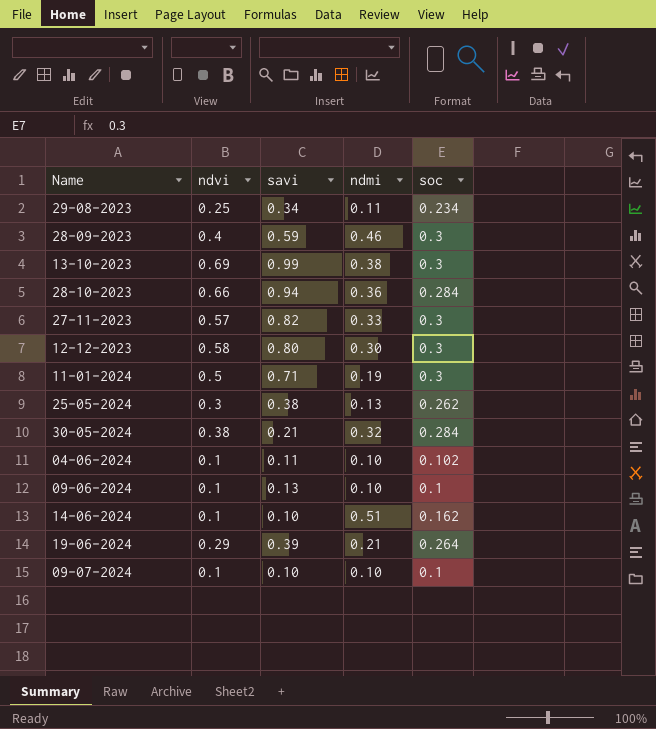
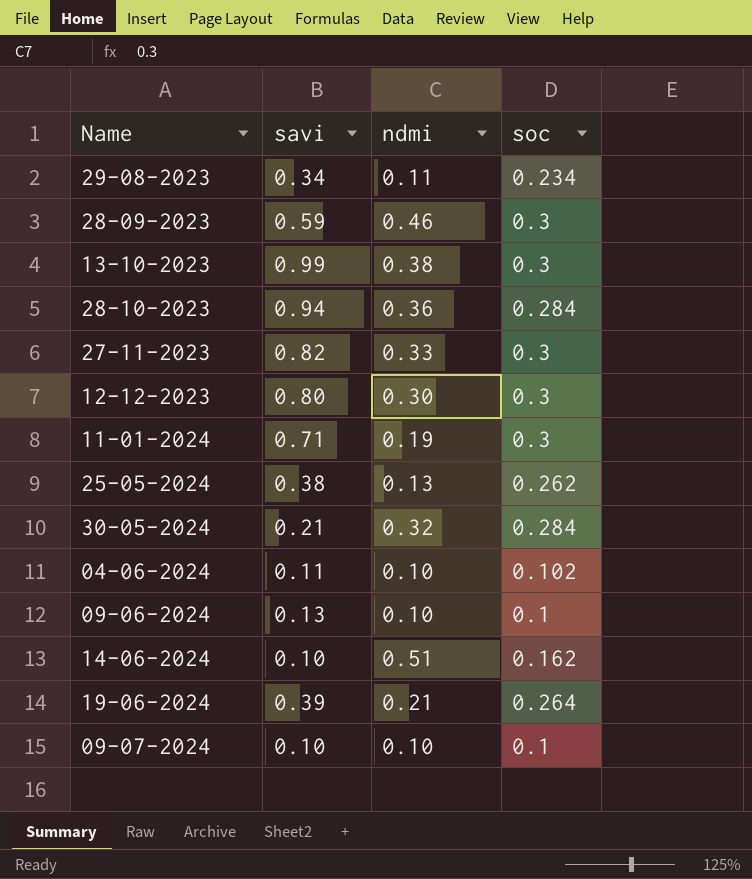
column ndvi | position: 2 -> none

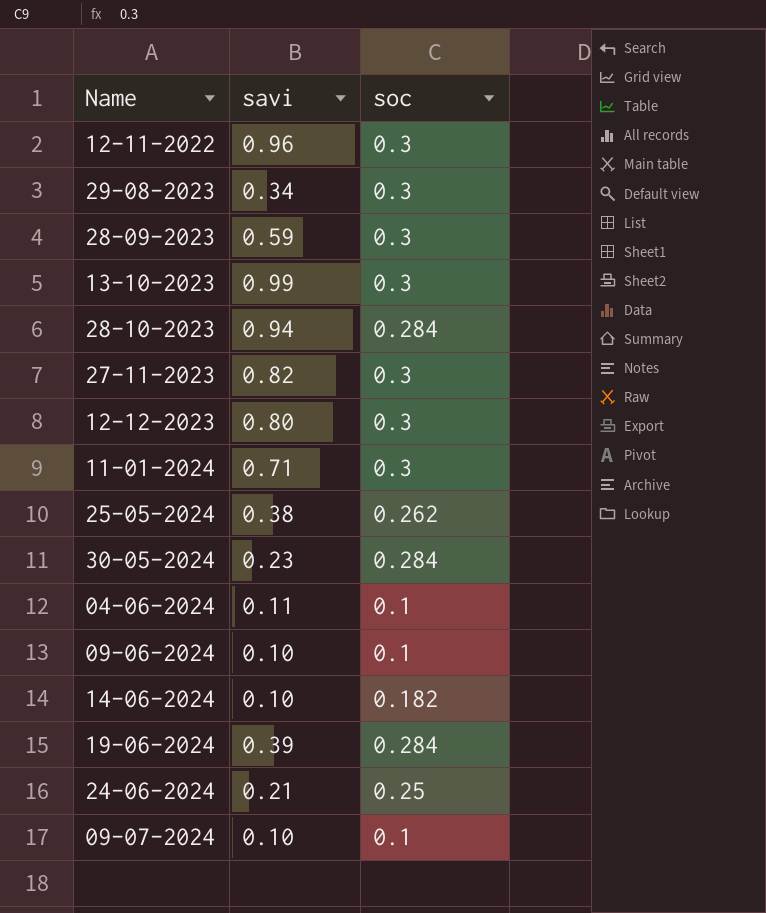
column ndmi | position: 3 -> none
row 12-11-2022: none -> 0.96 | 0.3
29-08-2023 | soc: 0.234 -> 0.3
30-05-2024 | savi: 0.21 -> 0.23
04-06-2024 | soc: 0.102 -> 0.1
09-06-2024 | savi: 0.13 -> 0.10
14-06-2024 | soc: 0.162 -> 0.182
19-06-2024 | soc: 0.264 -> 0.284
row 24-06-2024: none -> 0.21 | 0.25

